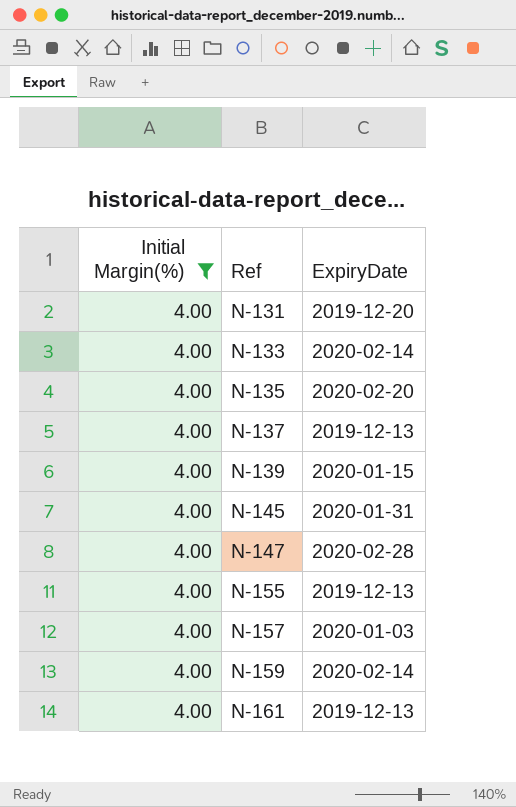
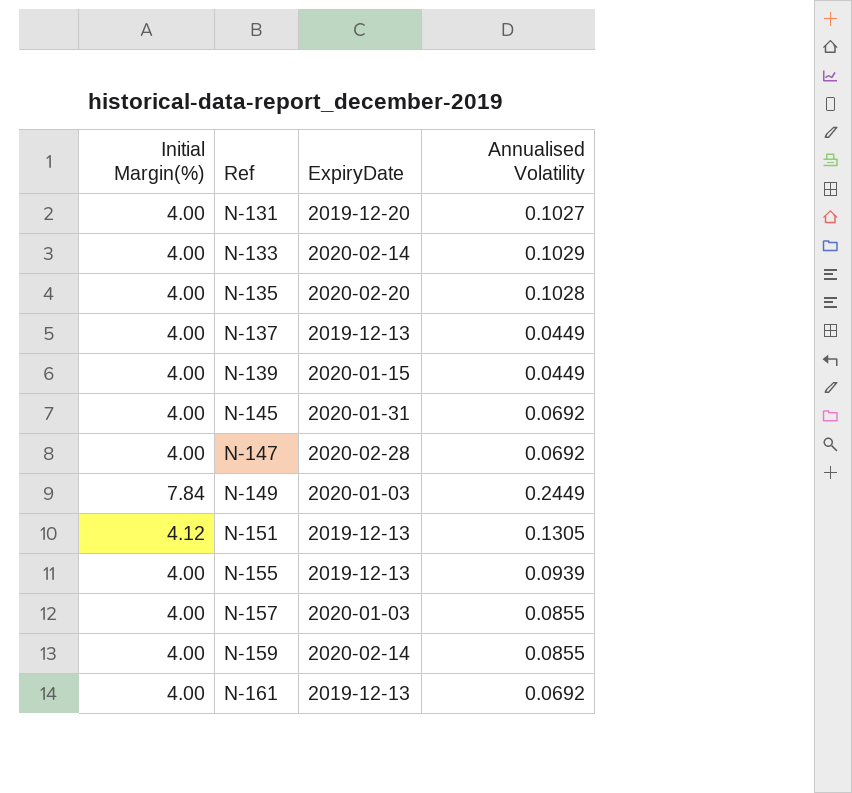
filter: Initial Margin(%) = 4.00 -> none
column Annualised Volatility | position: none -> 4

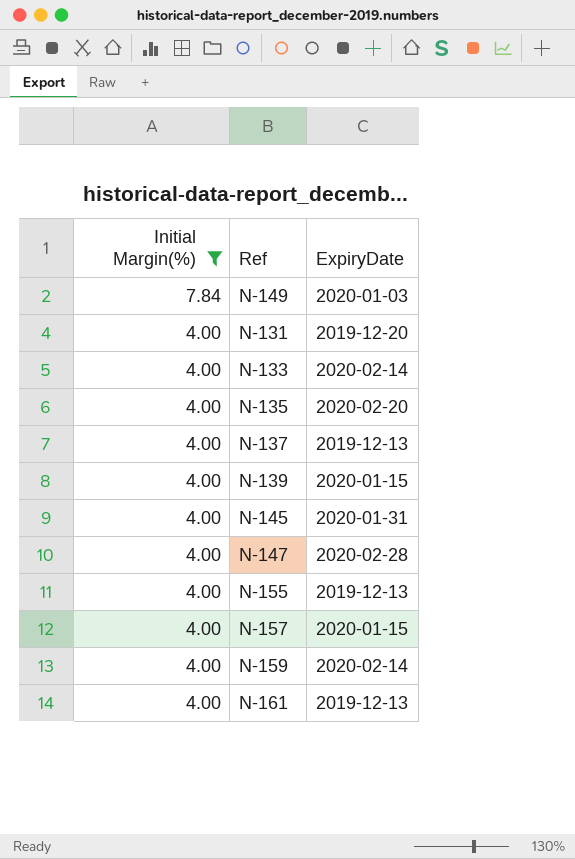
filter: none -> Initial Margin(%) != 4.12
row order: Ref ascending -> Initial Margin(%) descending
column Annualised Volatility | position: 4 -> none
N-157 | ExpiryDate: 2020-01-03 -> 2020-01-15

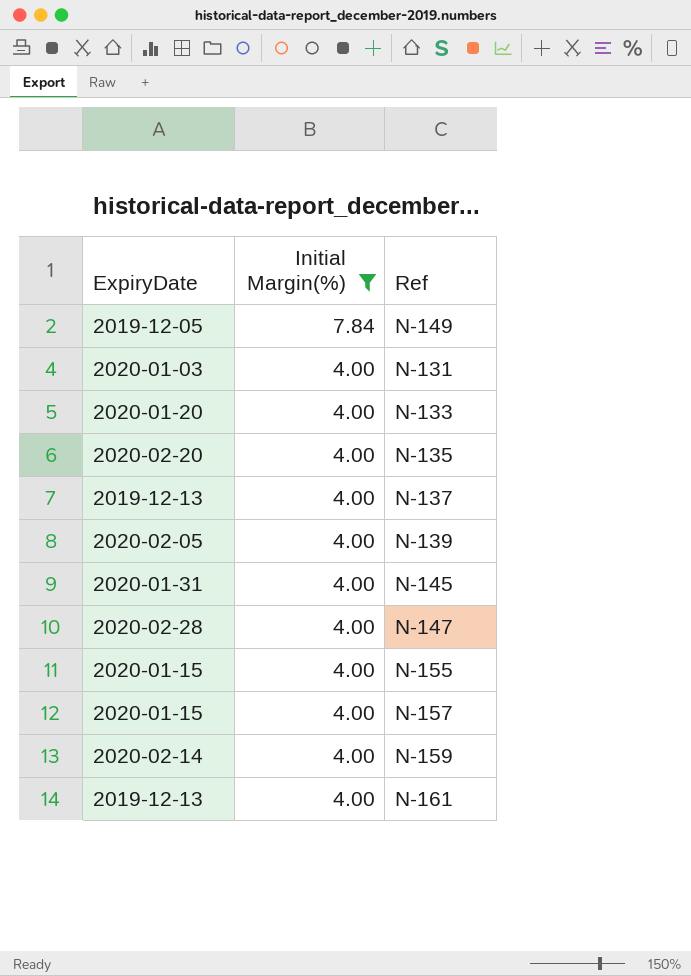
column ExpiryDate | position: 3 -> 1
N-149 | ExpiryDate: 2020-01-03 -> 2019-12-05
N-131 | ExpiryDate: 2019-12-20 -> 2020-01-03
N-133 | ExpiryDate: 2020-02-14 -> 2020-01-20
N-139 | ExpiryDate: 2020-01-15 -> 2020-02-05
N-155 | ExpiryDate: 2019-12-13 -> 2020-01-15

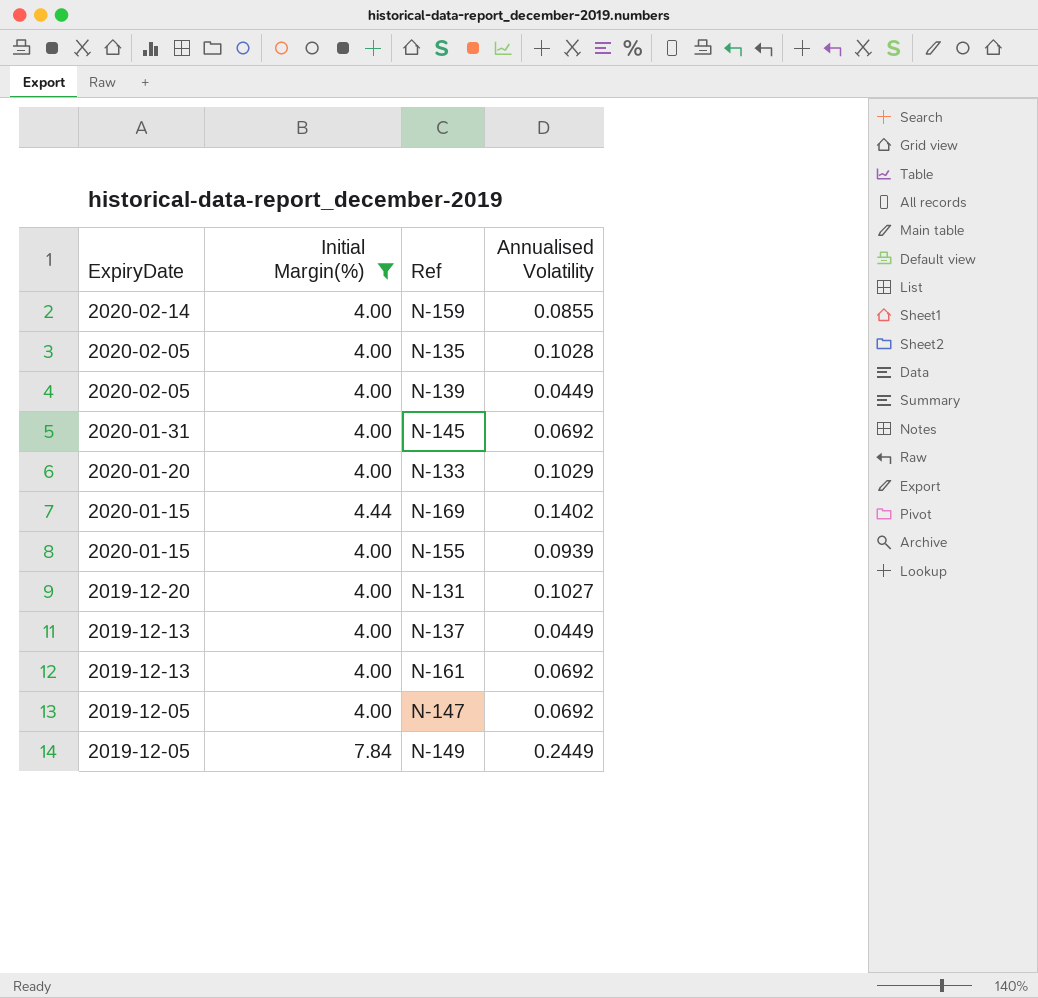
row order: Initial Margin(%) descending -> ExpiryDate descending
column Annualised Volatility | position: none -> 4
row N-157: 2020-01-15 | 4.00 -> none
N-135 | ExpiryDate: 2020-02-20 -> 2020-02-05
row N-169: none -> 2020-01-15 | 4.44 | 0.1402
N-131 | ExpiryDate: 2020-01-03 -> 2019-12-20
N-147 | ExpiryDate: 2020-02-28 -> 2019-12-05

